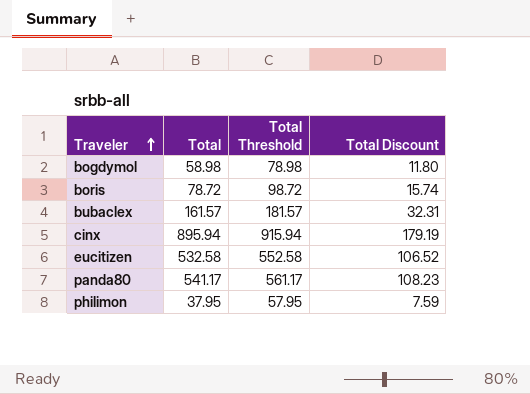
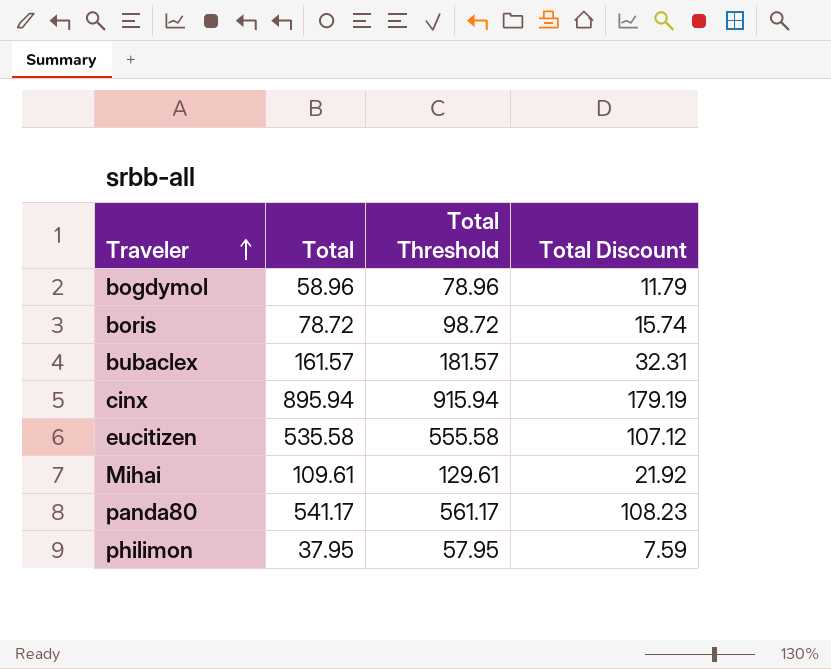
bogdymol | Total: 58.98 -> 58.96
bogdymol | Total Threshold: 78.98 -> 78.96
bogdymol | Total Discount: 11.80 -> 11.79
eucitizen | Total: 532.58 -> 535.58
eucitizen | Total Threshold: 552.58 -> 555.58
eucitizen | Total Discount: 106.52 -> 107.12
row Mihai: none -> 109.61 | 129.61 | 21.92

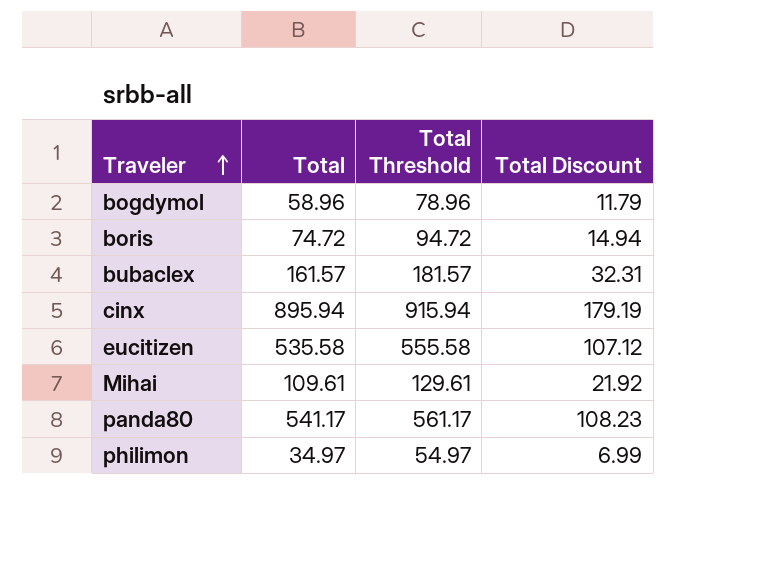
boris | Total: 78.72 -> 74.72
boris | Total Threshold: 98.72 -> 94.72
boris | Total Discount: 15.74 -> 14.94
philimon | Total: 37.95 -> 34.97
philimon | Total Threshold: 57.95 -> 54.97
philimon | Total Discount: 7.59 -> 6.99

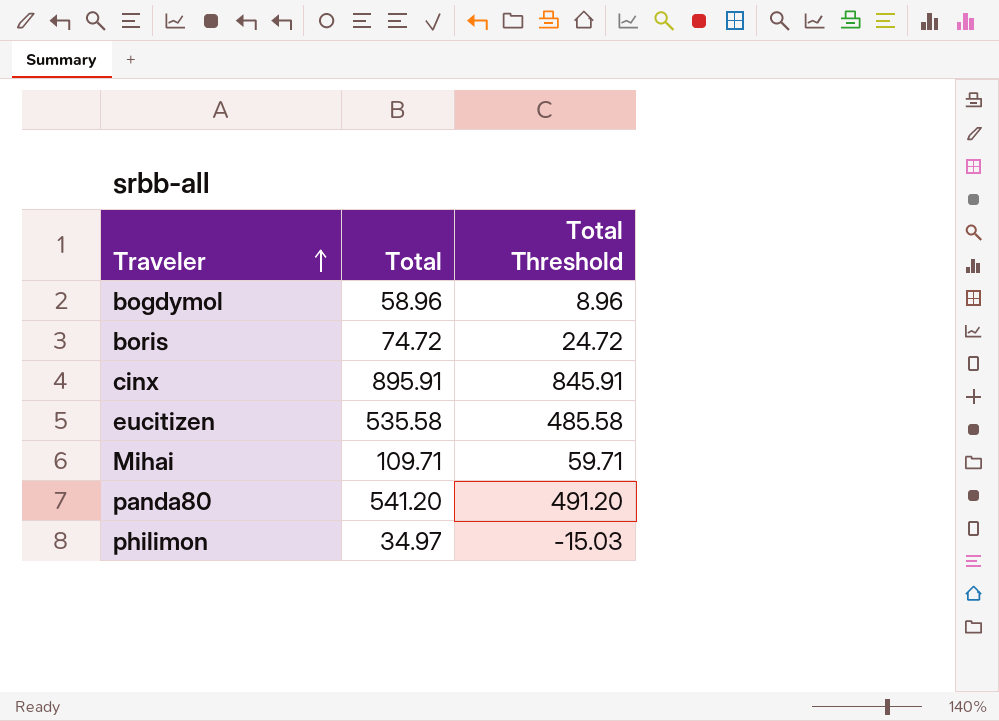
column Total Discount | formula: [Total] * 0.2 -> none
column Total Threshold | formula: [Total] + 20 -> [Total] - 50
row bubaclex: 161.57 | 181.57 | 32.31 -> none
cinx | Total: 895.94 -> 895.91
Mihai | Total: 109.61 -> 109.71
panda80 | Total: 541.17 -> 541.20

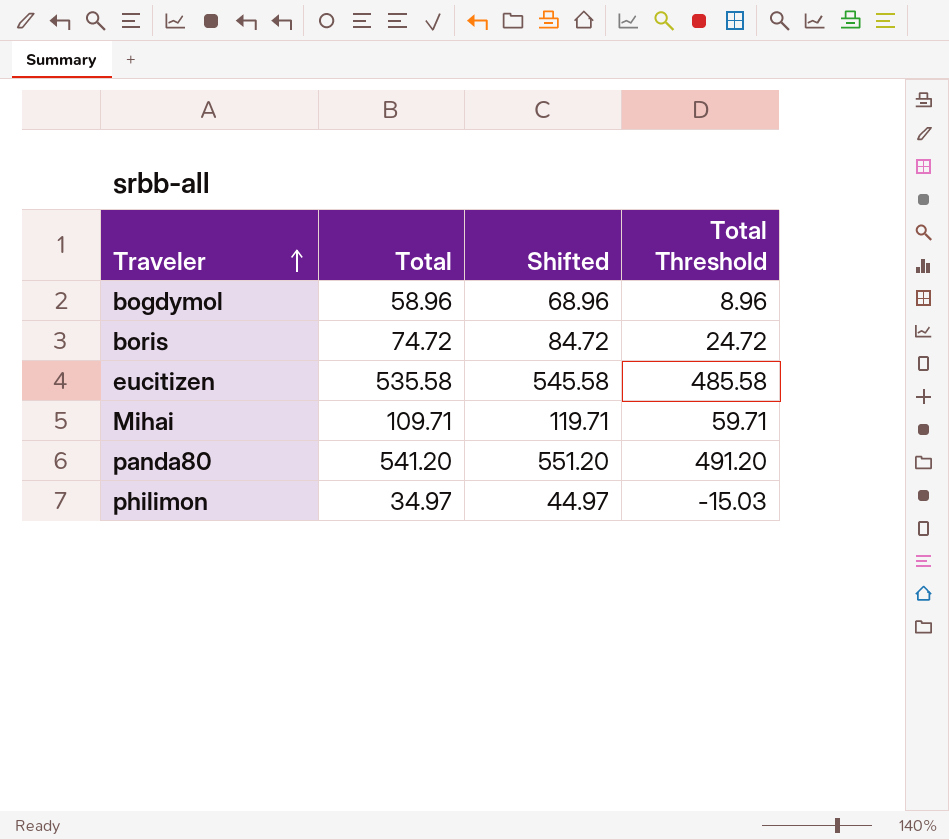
column Shifted | formula: none -> [Total] + 10
row cinx: 895.91 | 845.91 -> none

